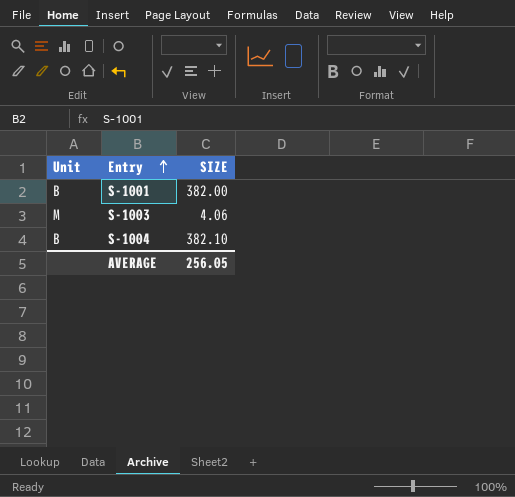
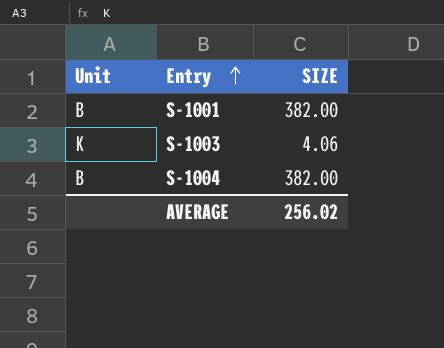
S-1003 | Unit: M -> K
S-1004 | SIZE: 382.10 -> 382.00
AVERAGE | SIZE: 256.05 -> 256.02

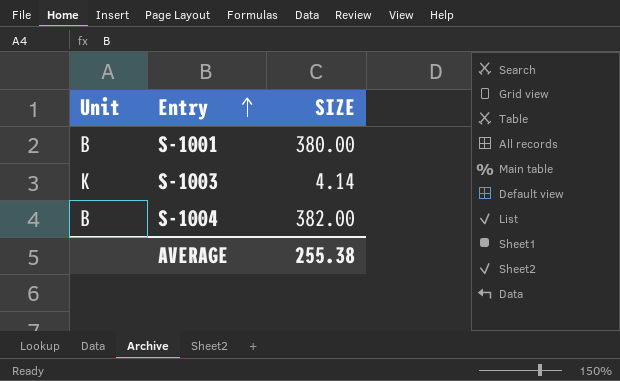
S-1001 | SIZE: 382.00 -> 380.00
S-1003 | SIZE: 4.06 -> 4.14
AVERAGE | SIZE: 256.02 -> 255.38

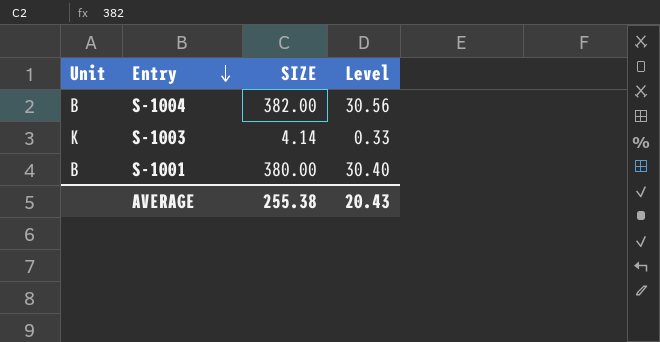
row order: Entry ascending -> Entry descending
column Level | formula: none -> [SIZE] * 0.08

